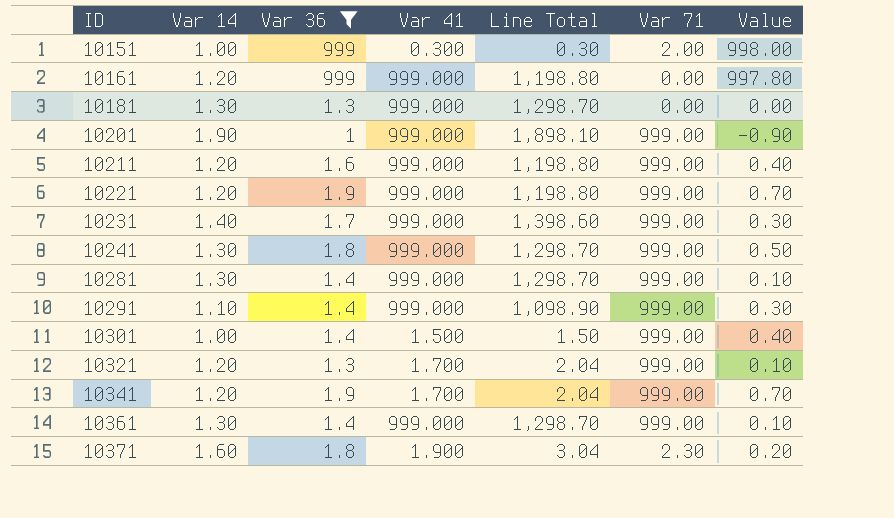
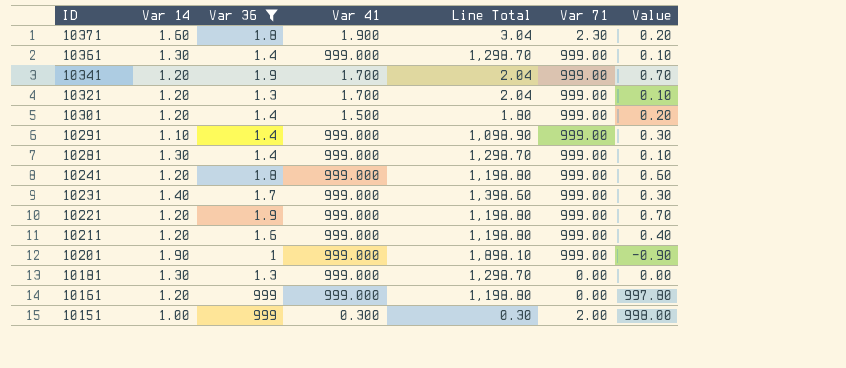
row order: ID ascending -> ID descending
10301 | Var 14: 1.00 -> 1.20
10301 | Line Total: 1.50 -> 1.80
10301 | Value: 0.40 -> 0.20
10241 | Var 14: 1.30 -> 1.20
10241 | Line Total: 1,298.70 -> 1,198.80
10241 | Value: 0.50 -> 0.60

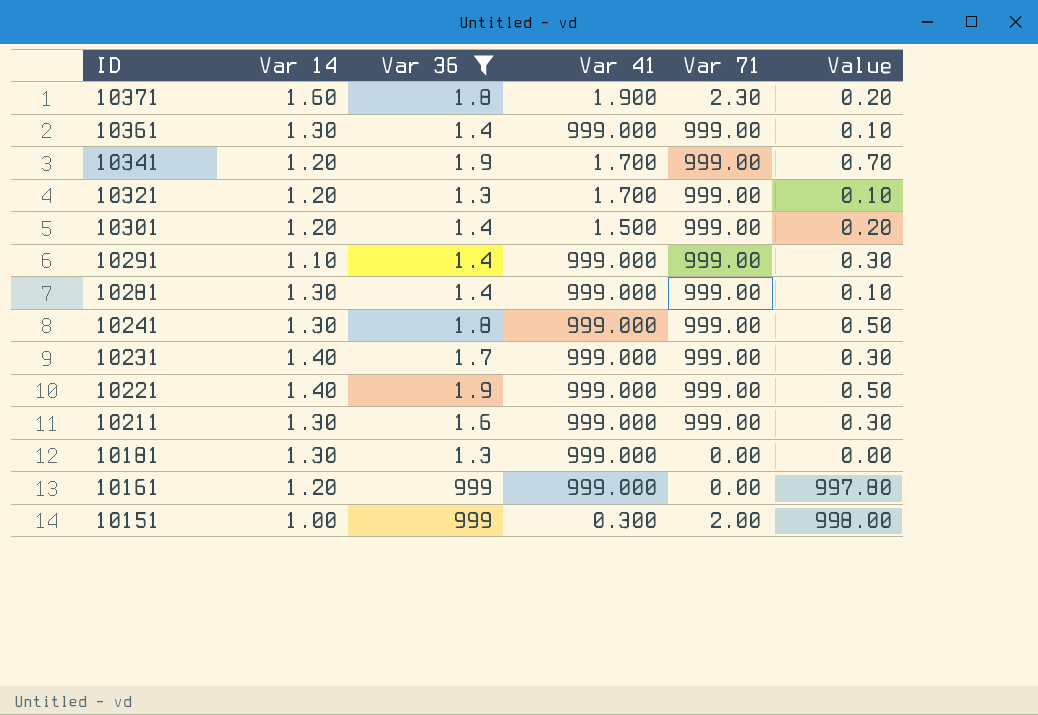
column Line Total | formula: [Var 14] * [Var 41] -> none
row 10201: 1.90 | 1 | 999.000 | 1,898.10 | 999.00 | -0.90 -> none
10241 | Var 14: 1.20 -> 1.30
10241 | Value: 0.60 -> 0.50
10221 | Var 14: 1.20 -> 1.40
10221 | Value: 0.70 -> 0.50
10211 | Var 14: 1.20 -> 1.30
10211 | Value: 0.40 -> 0.30

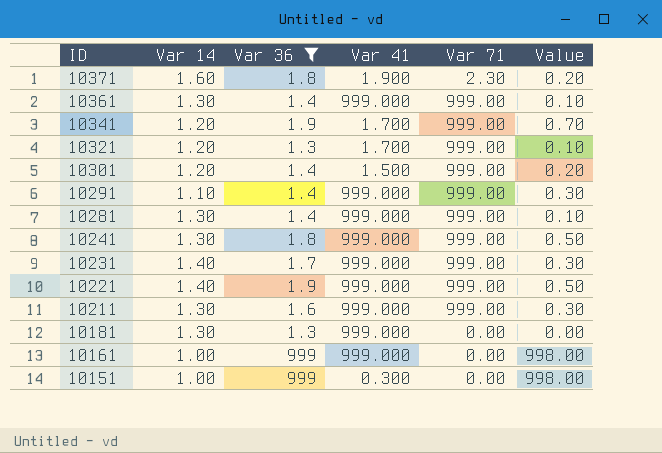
10161 | Var 14: 1.20 -> 1.00
10161 | Value: 997.80 -> 998.00
10151 | Var 71: 2.00 -> 0.00

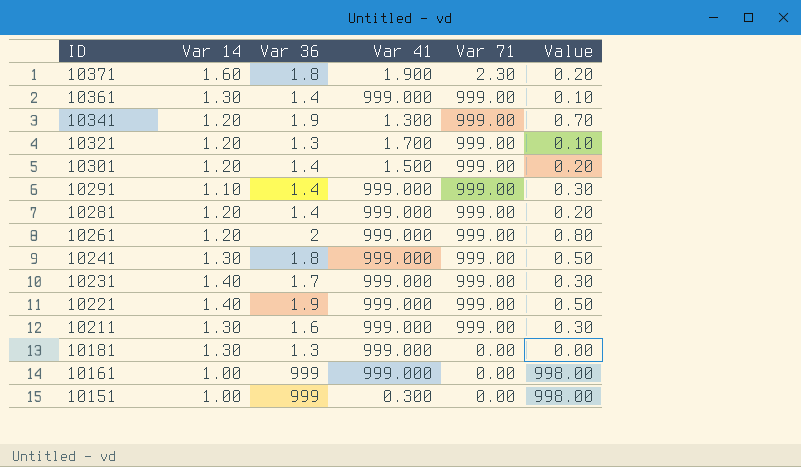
filter: Var 36 != 2 -> none
10341 | Var 41: 1.700 -> 1.300
10281 | Var 14: 1.30 -> 1.20
10281 | Value: 0.10 -> 0.20

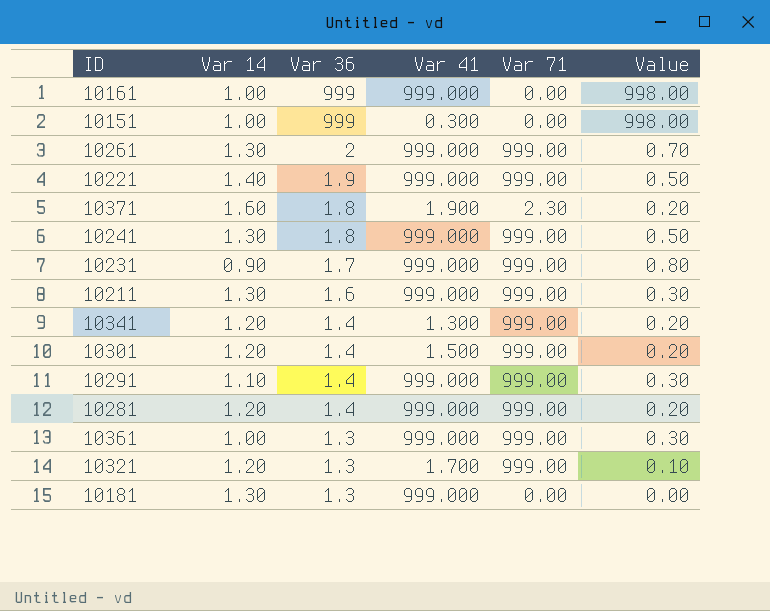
row order: ID descending -> Var 36 descending
10261 | Var 14: 1.20 -> 1.30
10261 | Value: 0.80 -> 0.70
10231 | Var 14: 1.40 -> 0.90
10231 | Value: 0.30 -> 0.80
10341 | Var 36: 1.9 -> 1.4
10341 | Value: 0.70 -> 0.20
10361 | Var 14: 1.30 -> 1.00
10361 | Var 36: 1.4 -> 1.3
10361 | Value: 0.10 -> 0.30

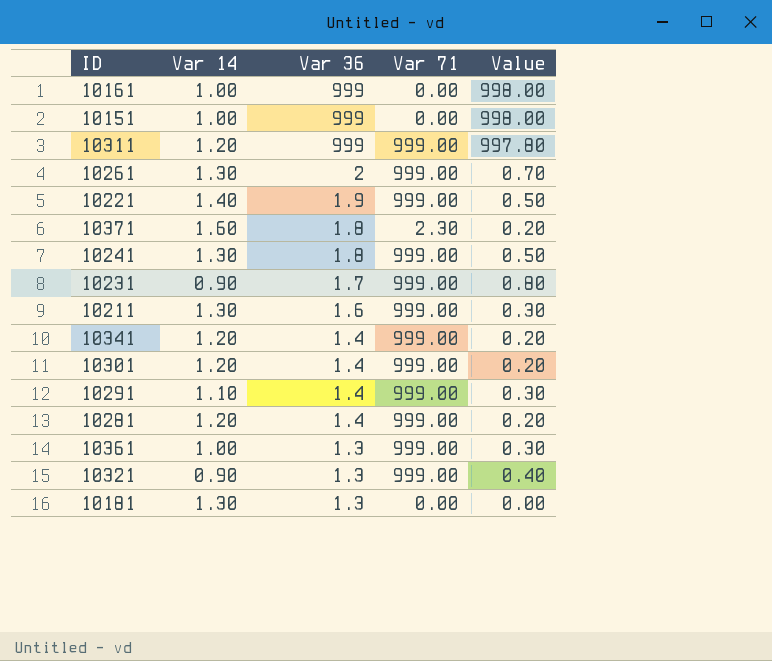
column Var 41 | position: 4 -> none
row 10311: none -> 1.20 | 999 | 999.00 | 997.80
10321 | Var 14: 1.20 -> 0.90
10321 | Value: 0.10 -> 0.40

